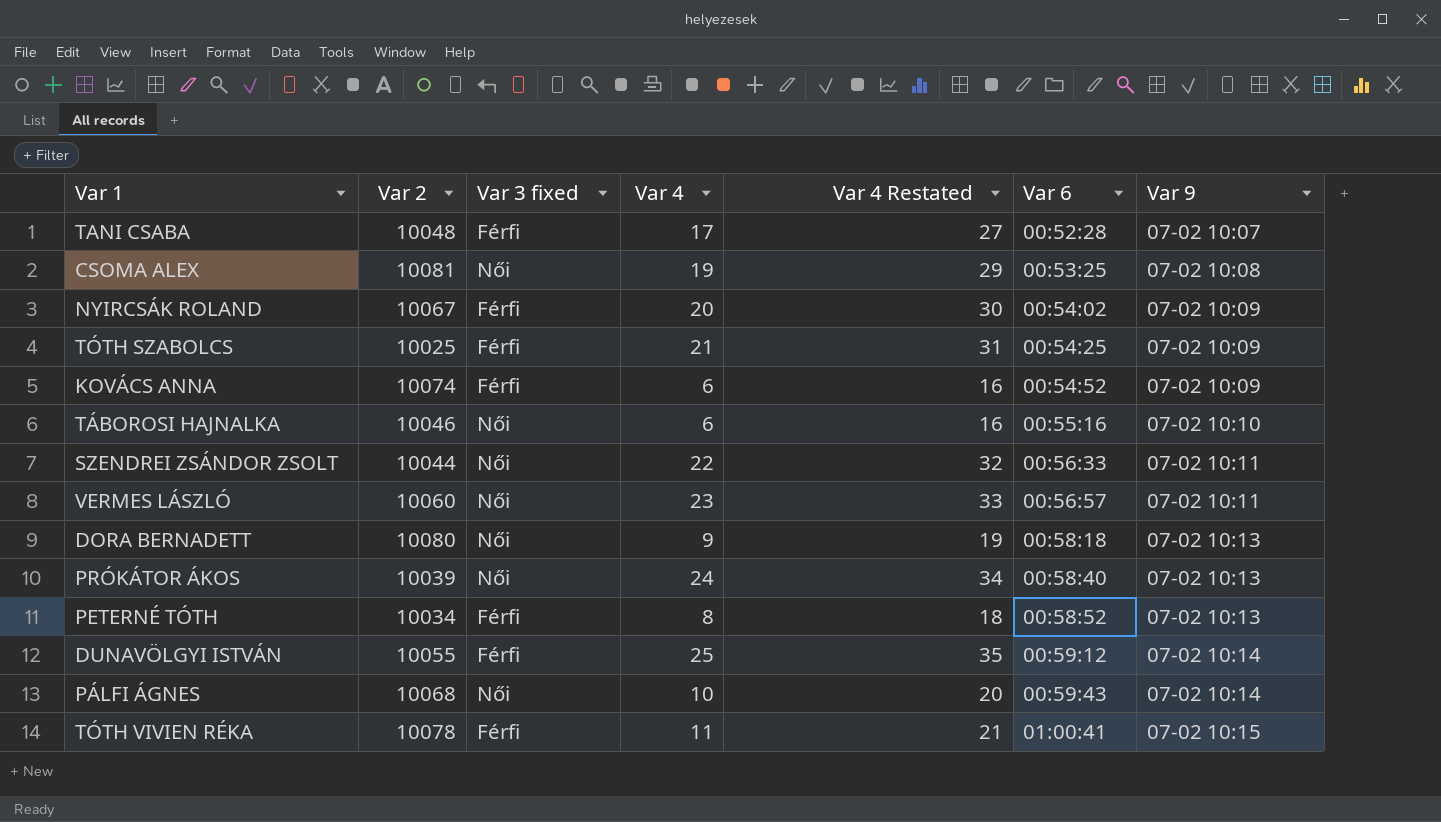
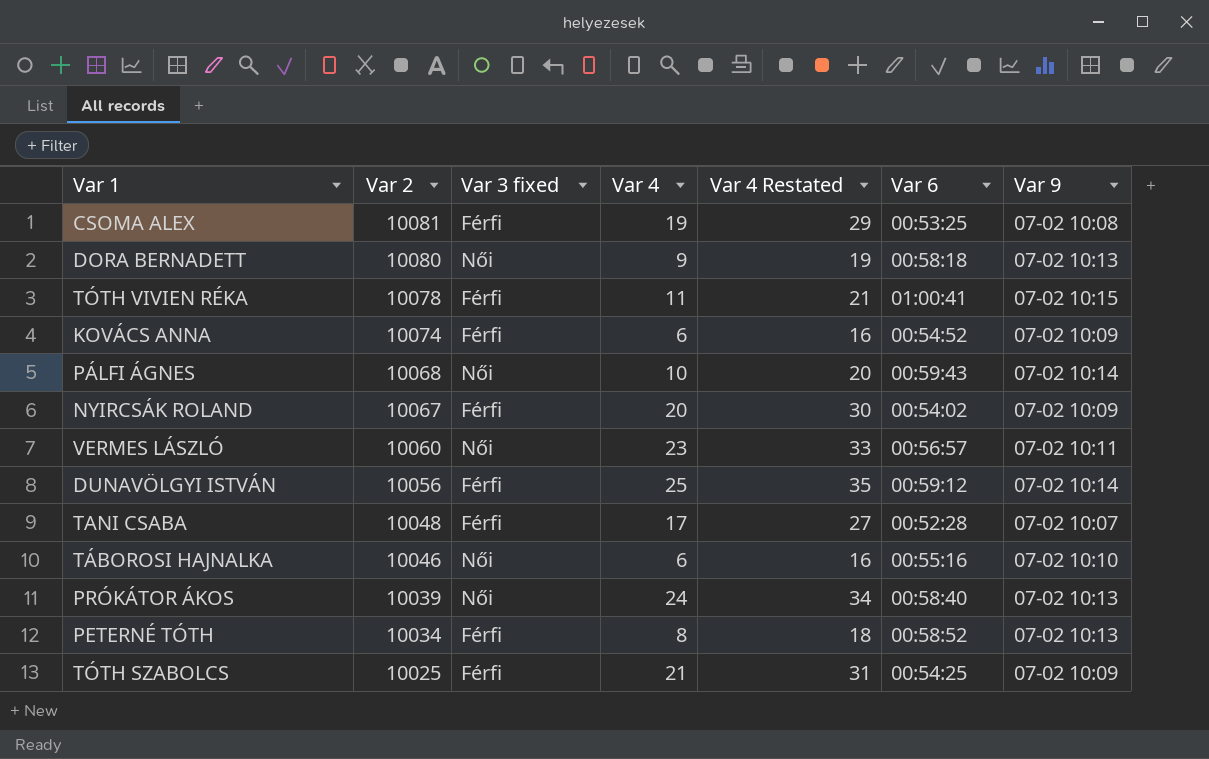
row order: Var 6 ascending -> Var 2 descending
row SZENDREI ZSÁNDOR ZSOLT: 10044 | Női | 22 | 32 | 00:56:33 | 07-02 10:11 -> none
CSOMA ALEX | Var 3 fixed: Női -> Férfi
DUNAVÖLGYI ISTVÁN | Var 2: 10055 -> 10056

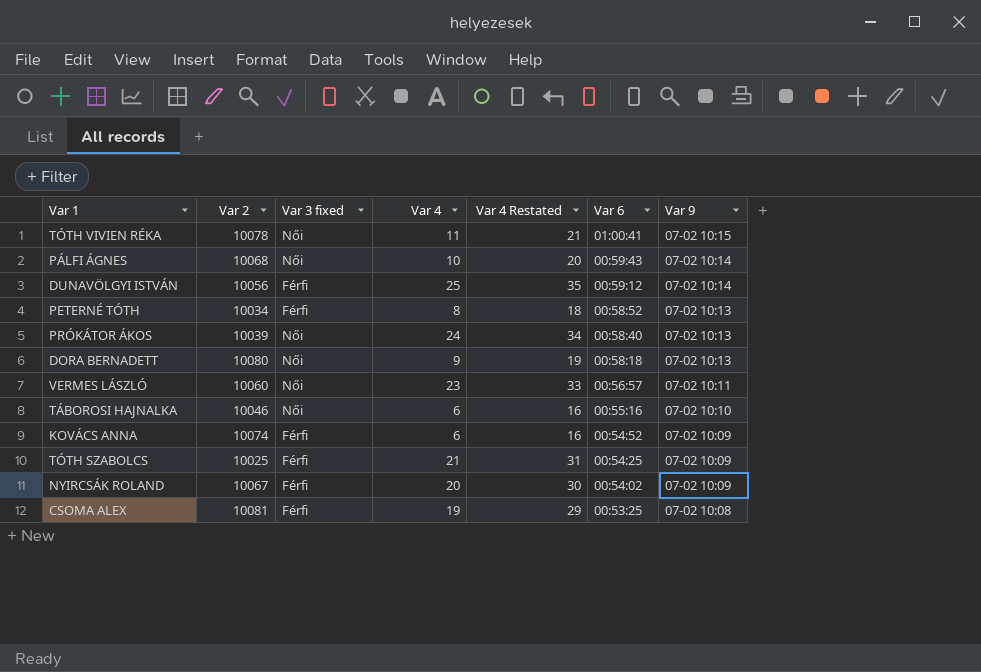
row order: Var 2 descending -> Var 6 descending
row TANI CSABA: 10048 | Férfi | 17 | 27 | 00:52:28 | 07-02 10:07 -> none
TÓTH VIVIEN RÉKA | Var 3 fixed: Férfi -> Női

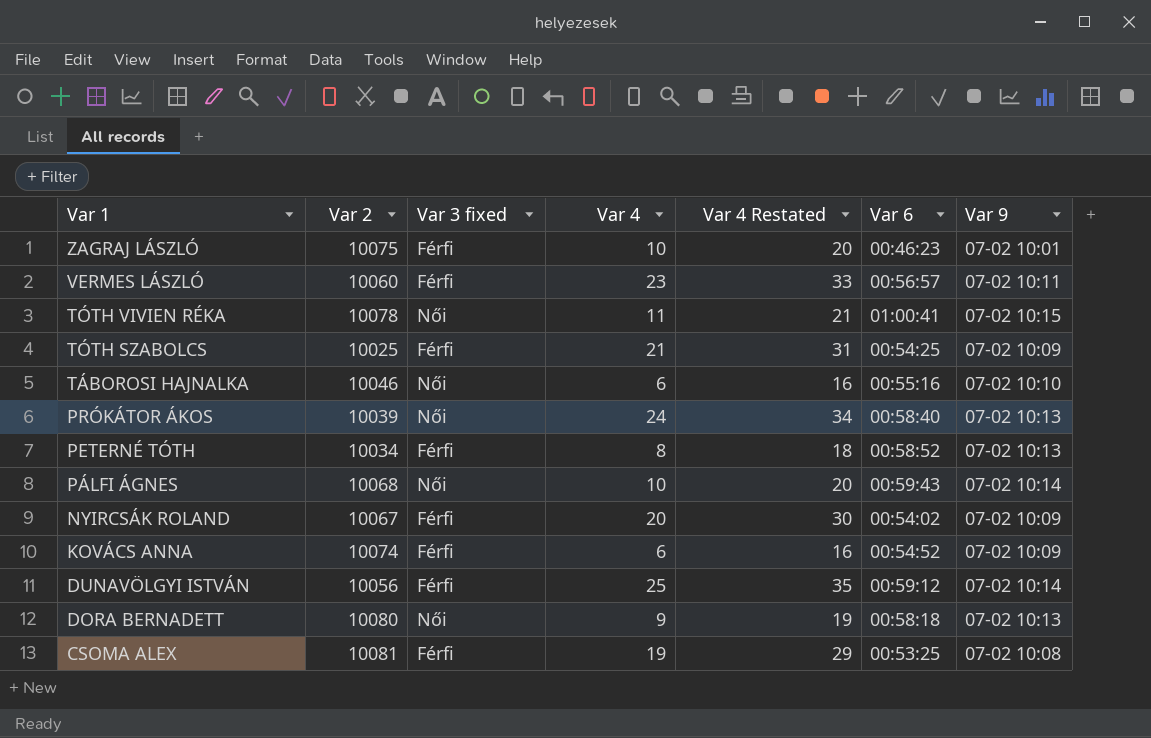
row order: Var 6 descending -> Var 1 descending
row ZAGRAJ LÁSZLÓ: none -> 10075 | Férfi | 10 | 20 | 00:46:23 | 07-02 10:01
VERMES LÁSZLÓ | Var 3 fixed: Női -> Férfi

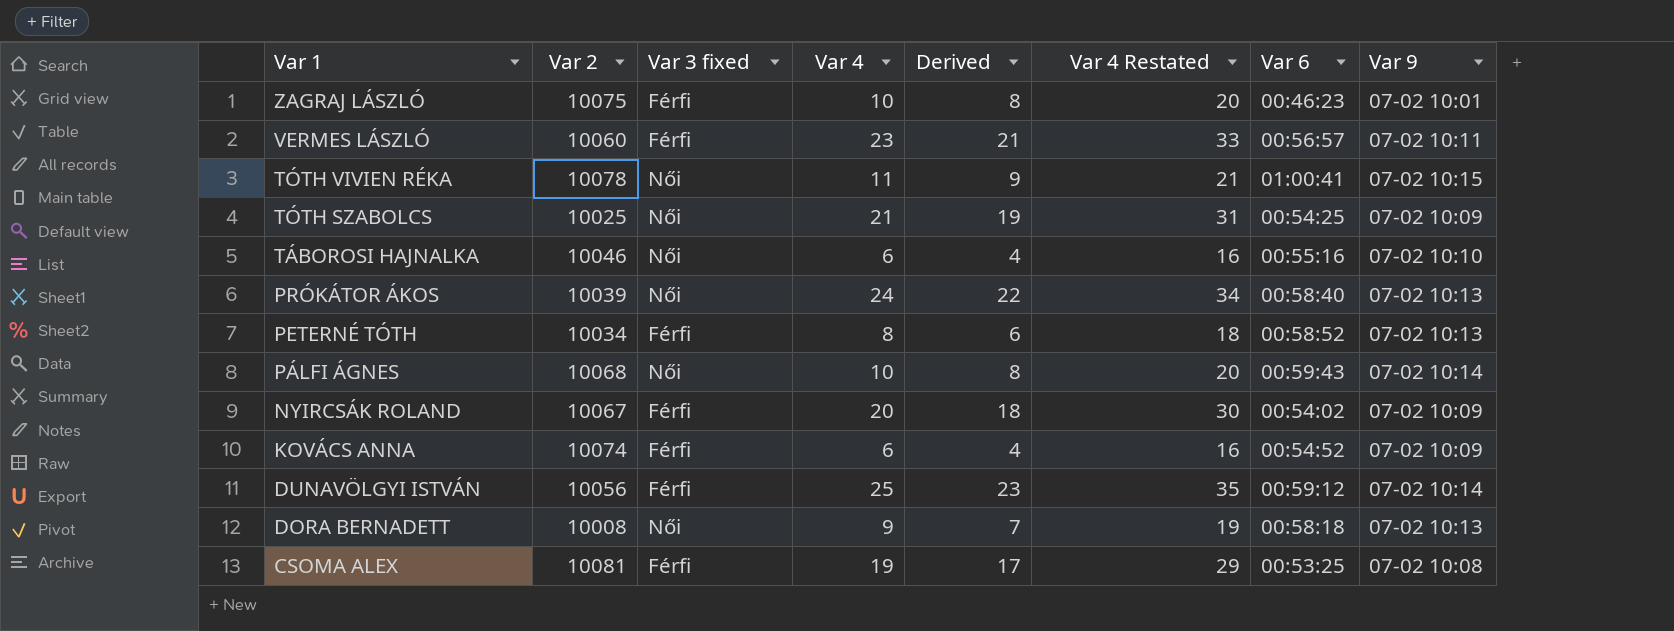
column Derived | formula: none -> [Var 4] - 2
TÓTH SZABOLCS | Var 3 fixed: Férfi -> Női
DORA BERNADETT | Var 2: 10080 -> 10008

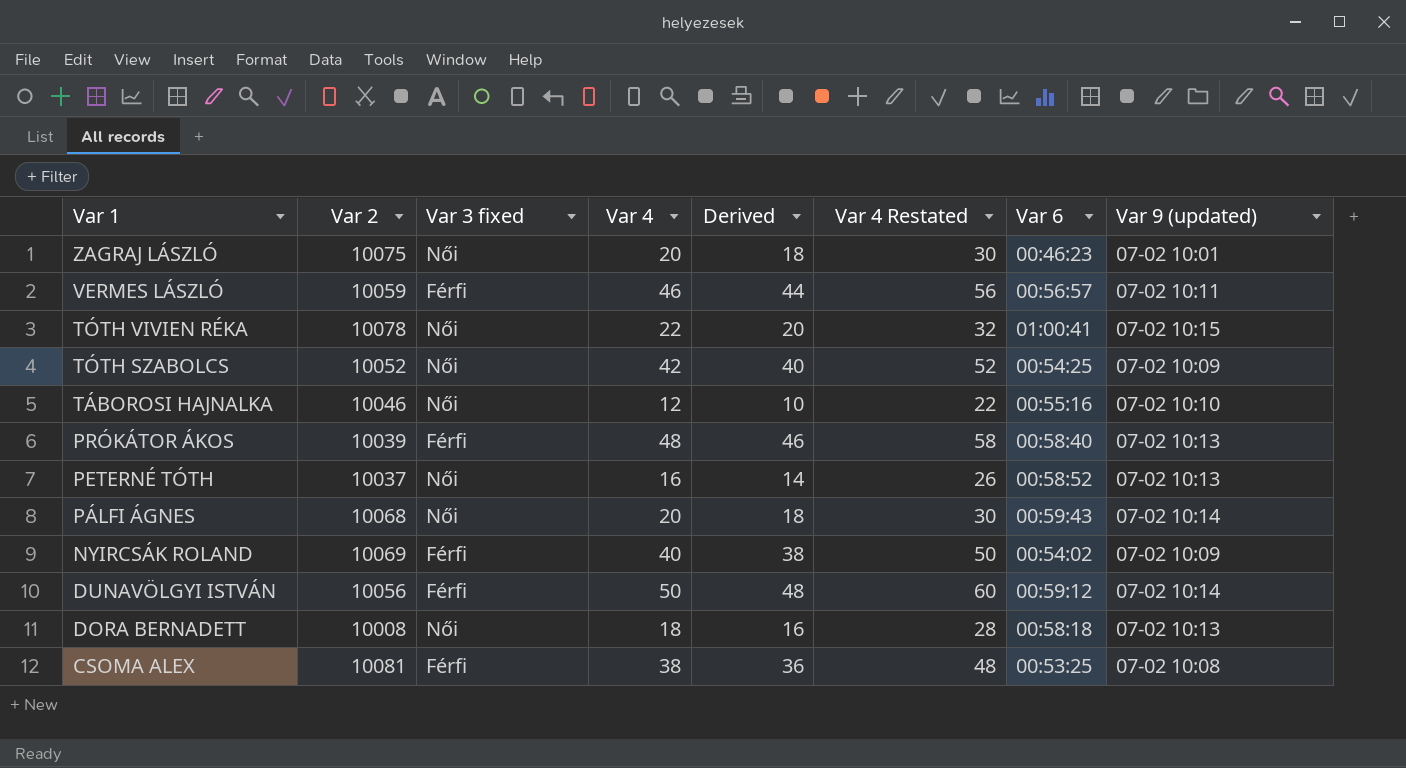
column name: Var 9 -> Var 9 (updated)
row KOVÁCS ANNA: 10074 | Férfi | 6 | 4 | 16 | 00:54:52 | 07-02 10:09 -> none
ZAGRAJ LÁSZLÓ | Var 3 fixed: Férfi -> Női
ZAGRAJ LÁSZLÓ | Var 4: 10 -> 20
ZAGRAJ LÁSZLÓ | Derived: 8 -> 18
ZAGRAJ LÁSZLÓ | Var 4 Restated: 20 -> 30
VERMES LÁSZLÓ | Var 2: 10060 -> 10059
VERMES LÁSZLÓ | Var 4: 23 -> 46
VERMES LÁSZLÓ | Derived: 21 -> 44
VERMES LÁSZLÓ | Var 4 Restated: 33 -> 56
TÓTH VIVIEN RÉKA | Var 4: 11 -> 22
TÓTH VIVIEN RÉKA | Derived: 9 -> 20
TÓTH VIVIEN RÉKA | Var 4 Restated: 21 -> 32
TÓTH SZABOLCS | Var 2: 10025 -> 10052
TÓTH SZABOLCS | Var 4: 21 -> 42
TÓTH SZABOLCS | Derived: 19 -> 40
TÓTH SZABOLCS | Var 4 Restated: 31 -> 52
TÁBOROSI HAJNALKA | Var 4: 6 -> 12
TÁBOROSI HAJNALKA | Derived: 4 -> 10
TÁBOROSI HAJNALKA | Var 4 Restated: 16 -> 22
PRÓKÁTOR ÁKOS | Var 3 fixed: Női -> Férfi
PRÓKÁTOR ÁKOS | Var 4: 24 -> 48
PRÓKÁTOR ÁKOS | Derived: 22 -> 46
PRÓKÁTOR ÁKOS | Var 4 Restated: 34 -> 58
PETERNÉ TÓTH | Var 2: 10034 -> 10037
PETERNÉ TÓTH | Var 3 fixed: Férfi -> Női
PETERNÉ TÓTH | Var 4: 8 -> 16
PETERNÉ TÓTH | Derived: 6 -> 14
PETERNÉ TÓTH | Var 4 Restated: 18 -> 26
PÁLFI ÁGNES | Var 4: 10 -> 20
PÁLFI ÁGNES | Derived: 8 -> 18
PÁLFI ÁGNES | Var 4 Restated: 20 -> 30
NYIRCSÁK ROLAND | Var 2: 10067 -> 10069
NYIRCSÁK ROLAND | Var 4: 20 -> 40
NYIRCSÁK ROLAND | Derived: 18 -> 38
NYIRCSÁK ROLAND | Var 4 Restated: 30 -> 50
DUNAVÖLGYI ISTVÁN | Var 4: 25 -> 50
DUNAVÖLGYI ISTVÁN | Derived: 23 -> 48
DUNAVÖLGYI ISTVÁN | Var 4 Restated: 35 -> 60
DORA BERNADETT | Var 4: 9 -> 18
DORA BERNADETT | Derived: 7 -> 16
DORA BERNADETT | Var 4 Restated: 19 -> 28
CSOMA ALEX | Var 4: 19 -> 38
CSOMA ALEX | Derived: 17 -> 36
CSOMA ALEX | Var 4 Restated: 29 -> 48

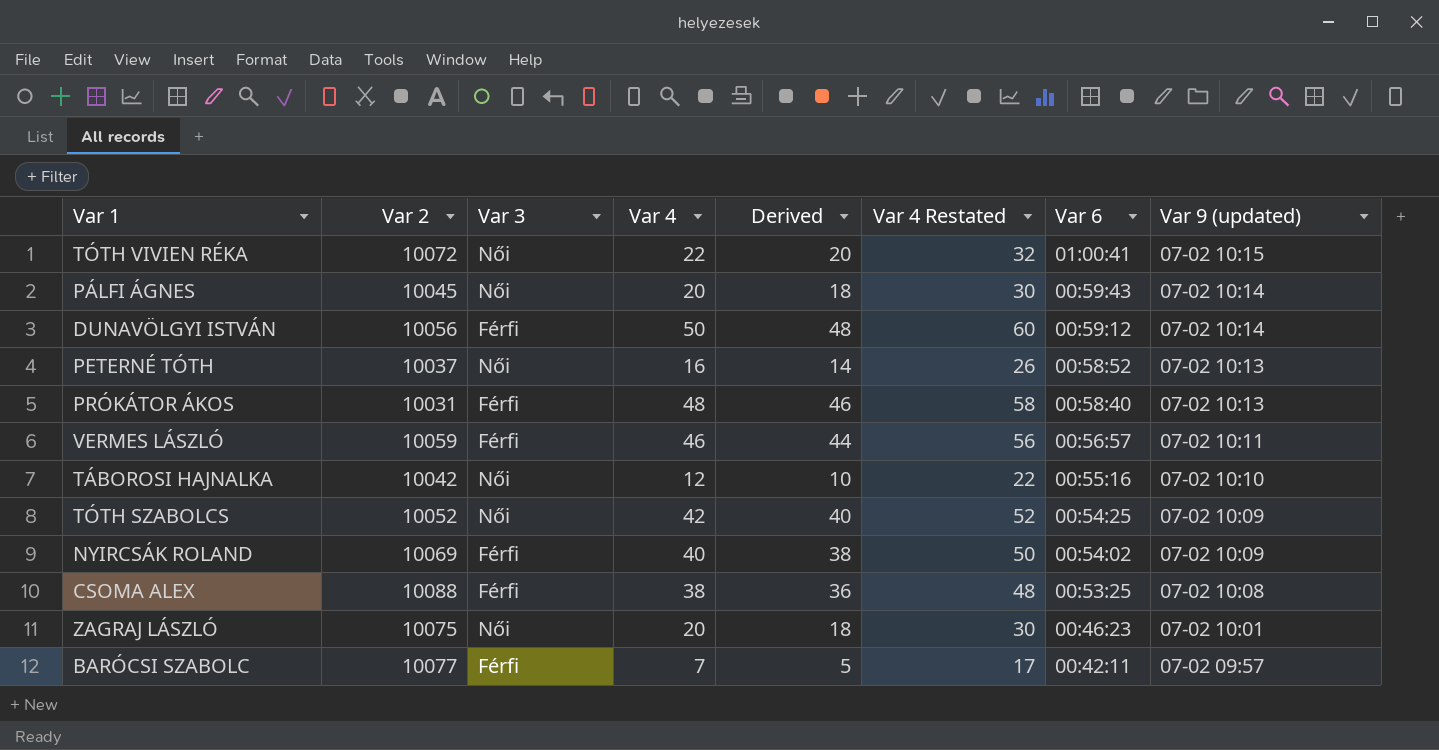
row order: Var 1 descending -> Var 6 descending
column name: Var 3 fixed -> Var 3
row DORA BERNADETT: 10008 | Női | 18 | 16 | 28 | 00:58:18 | 07-02 10:13 -> none
TÓTH VIVIEN RÉKA | Var 2: 10078 -> 10072
PÁLFI ÁGNES | Var 2: 10068 -> 10045
PRÓKÁTOR ÁKOS | Var 2: 10039 -> 10031
TÁBOROSI HAJNALKA | Var 2: 10046 -> 10042
CSOMA ALEX | Var 2: 10081 -> 10088
row BARÓCSI SZABOLC: none -> 10077 | Férfi | 7 | 5 | 17 | 00:42:11 | 07-02 09:57

